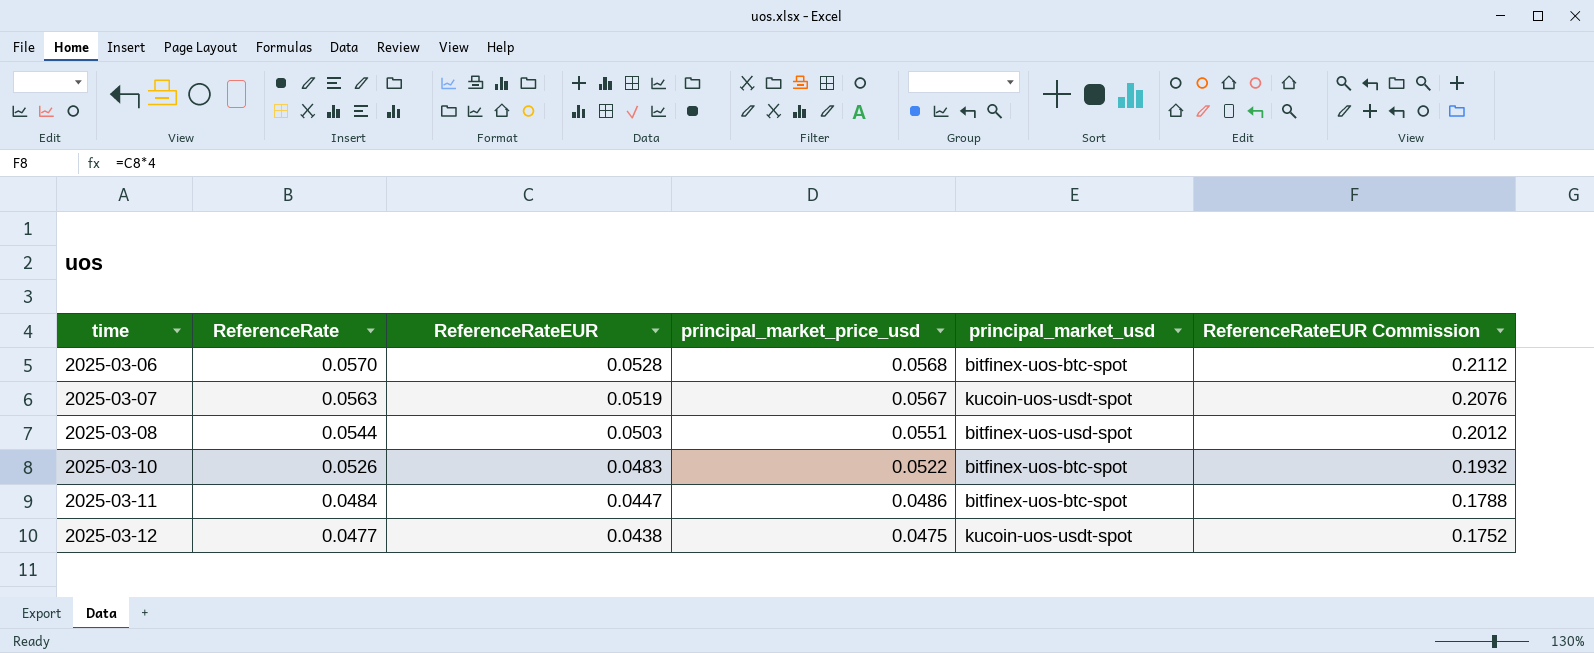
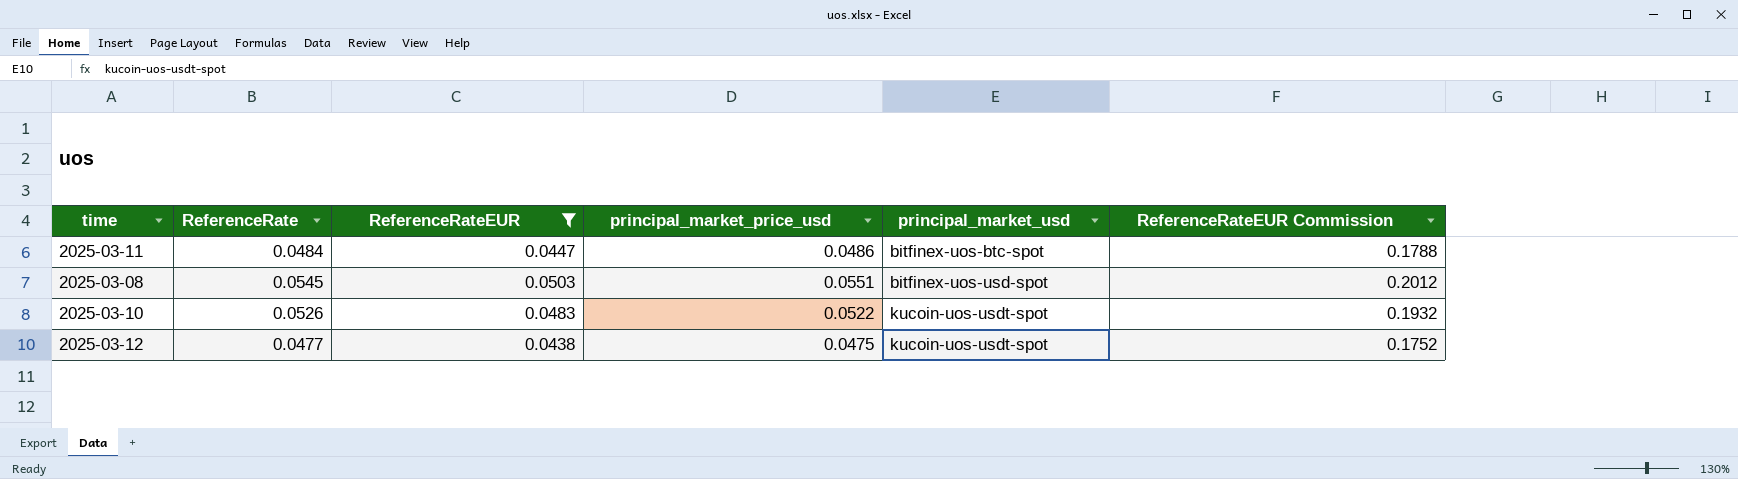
filter: none -> ReferenceRateEUR <= 0.0503
row order: time ascending -> principal_market_usd ascending
2025-03-08 | ReferenceRate: 0.0544 -> 0.0545
2025-03-10 | principal_market_usd: bitfinex-uos-btc-spot -> kucoin-uos-usdt-spot

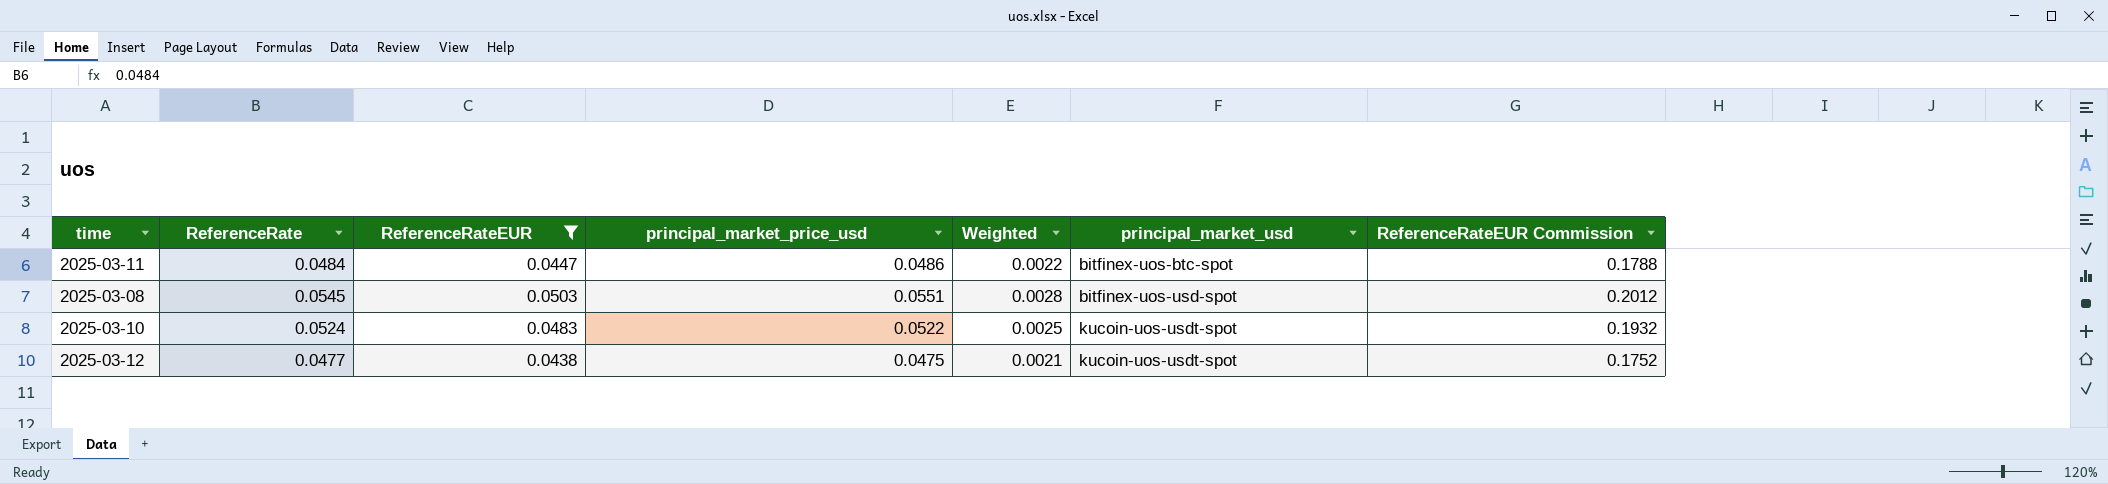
column Weighted | formula: none -> [ReferenceRateEUR] * [principal_market_price_usd]
2025-03-10 | ReferenceRate: 0.0526 -> 0.0524

